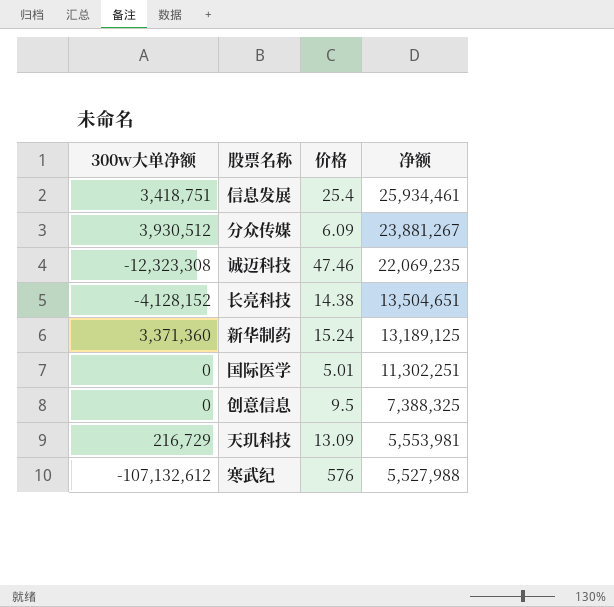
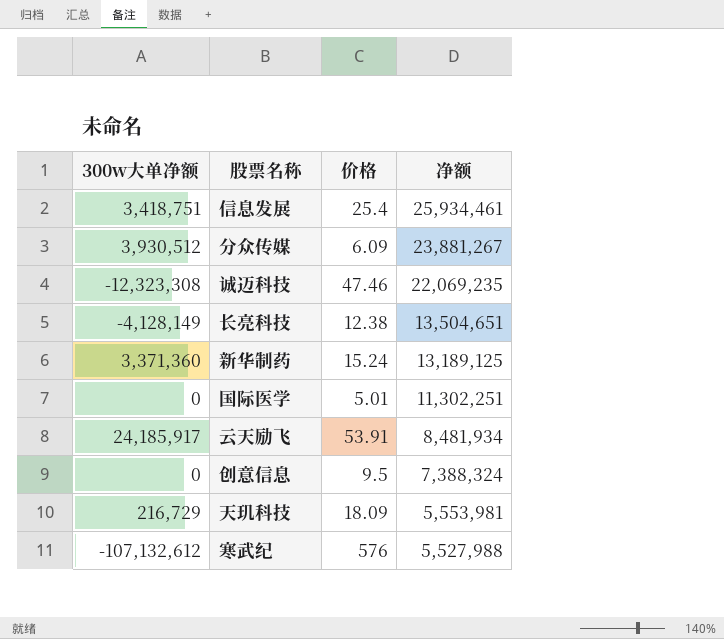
长亮科技 | 300w大单净额: -4,128,152 -> -4,128,149
长亮科技 | 价格: 14.38 -> 12.38
row 云天励飞: none -> 24,185,917 | 53.91 | 8,481,934
创意信息 | 净额: 7,388,325 -> 7,388,324
天玑科技 | 价格: 13.09 -> 18.09

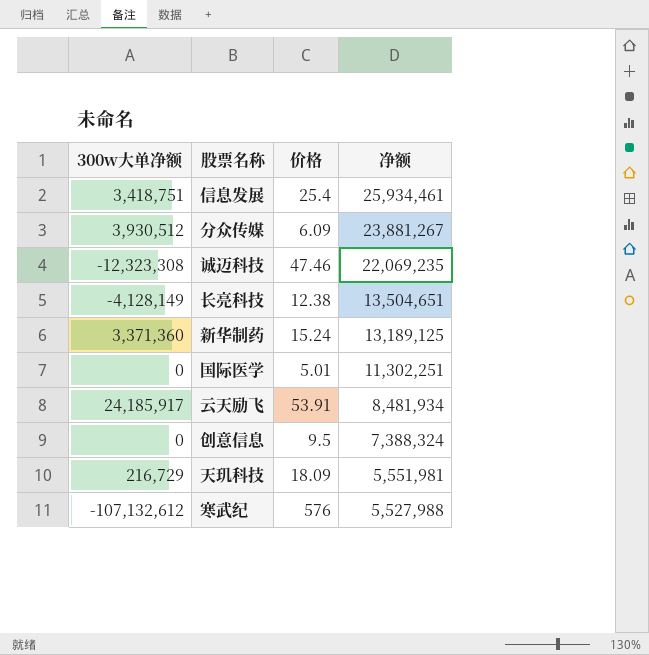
天玑科技 | 净额: 5,553,981 -> 5,551,981

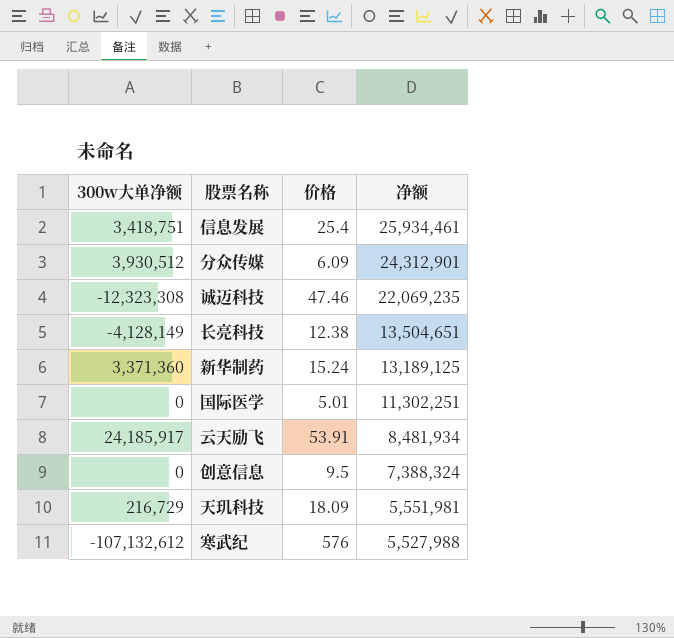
分众传媒 | 净额: 23,881,267 -> 24,312,901

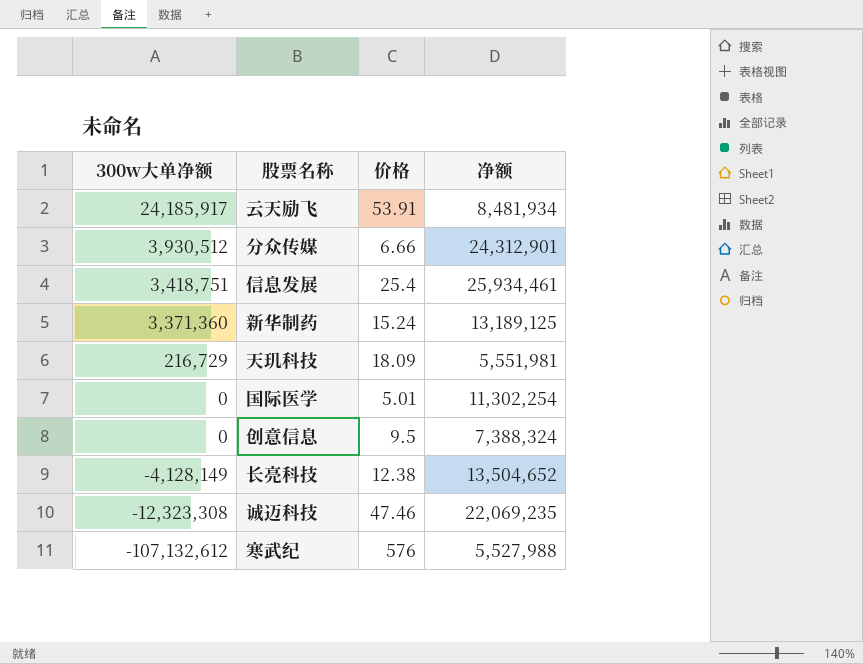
row order: 净额 descending -> 300w大单净额 descending
分众传媒 | 价格: 6.09 -> 6.66
国际医学 | 净额: 11,302,251 -> 11,302,254
长亮科技 | 净额: 13,504,651 -> 13,504,652

